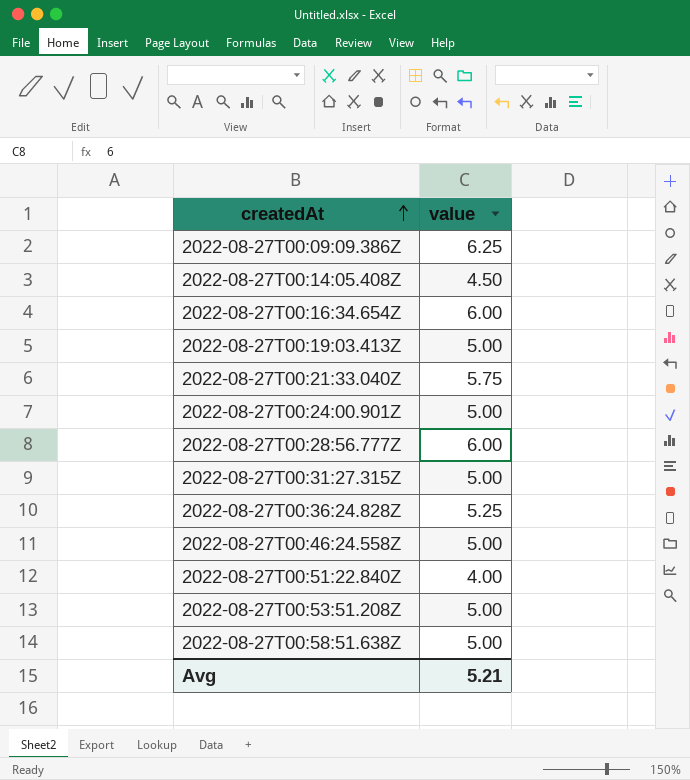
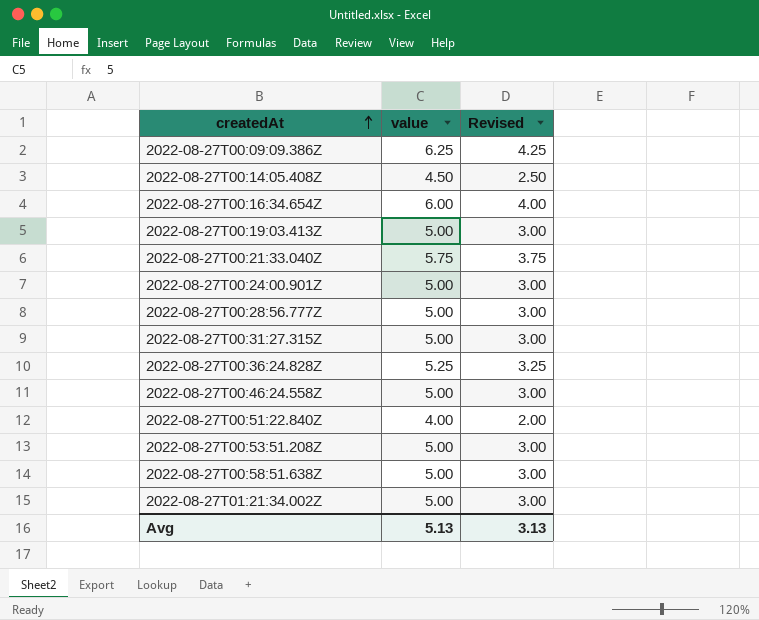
column Revised | formula: none -> [value] - 2
2022-08-27T00:28:56.777Z | value: 6.00 -> 5.00
row 2022-08-27T01:21:34.002Z: none -> 5.00 | 3.00
Avg | value: 5.21 -> 5.13

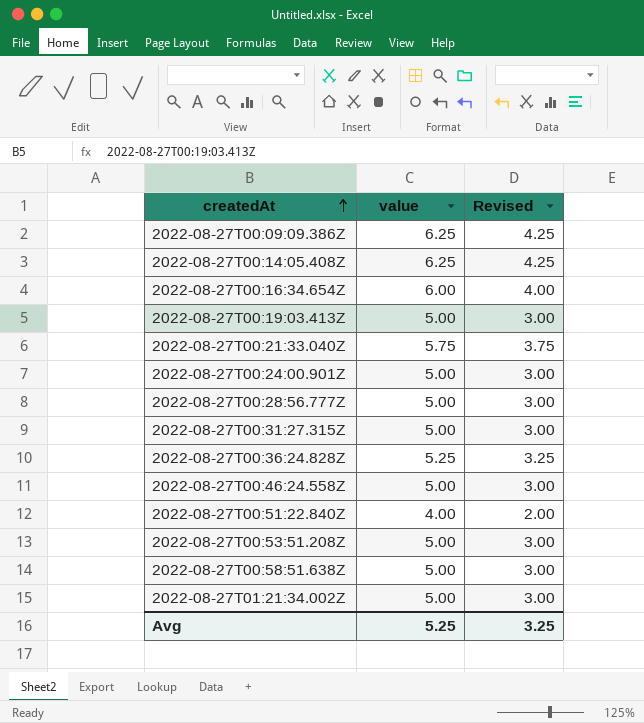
2022-08-27T00:14:05.408Z | value: 4.50 -> 6.25
2022-08-27T00:14:05.408Z | Revised: 2.50 -> 4.25
Avg | value: 5.13 -> 5.25
Avg | Revised: 3.13 -> 3.25

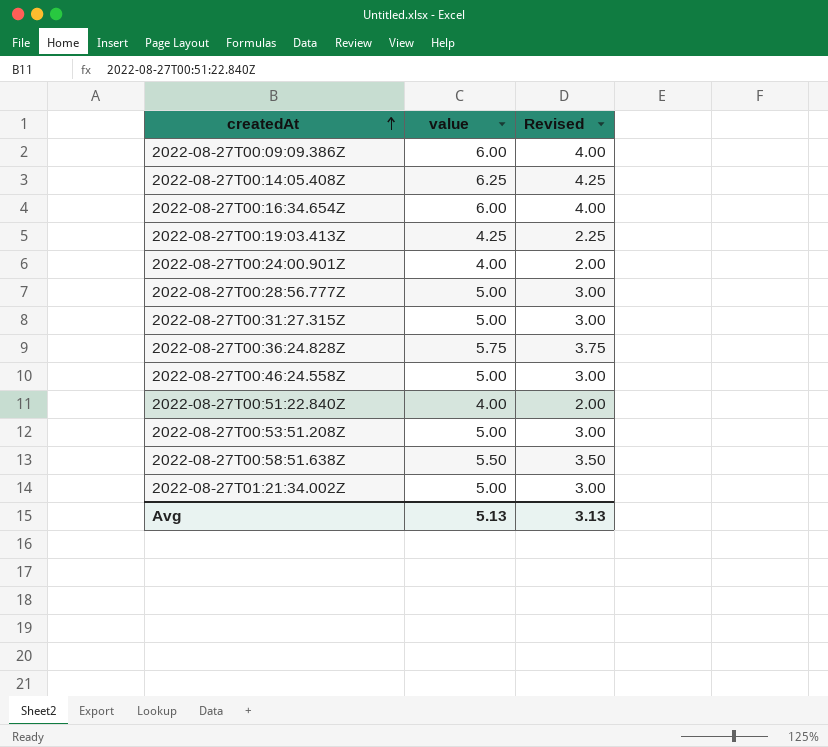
row 2022-08-27T00:21:33.040Z: 5.75 | 3.75 -> none
2022-08-27T00:09:09.386Z | value: 6.25 -> 6.00
2022-08-27T00:09:09.386Z | Revised: 4.25 -> 4.00
2022-08-27T00:19:03.413Z | value: 5.00 -> 4.25
2022-08-27T00:19:03.413Z | Revised: 3.00 -> 2.25
2022-08-27T00:24:00.901Z | value: 5.00 -> 4.00
2022-08-27T00:24:00.901Z | Revised: 3.00 -> 2.00
2022-08-27T00:36:24.828Z | value: 5.25 -> 5.75
2022-08-27T00:36:24.828Z | Revised: 3.25 -> 3.75
2022-08-27T00:58:51.638Z | value: 5.00 -> 5.50
2022-08-27T00:58:51.638Z | Revised: 3.00 -> 3.50
Avg | value: 5.25 -> 5.13
Avg | Revised: 3.25 -> 3.13

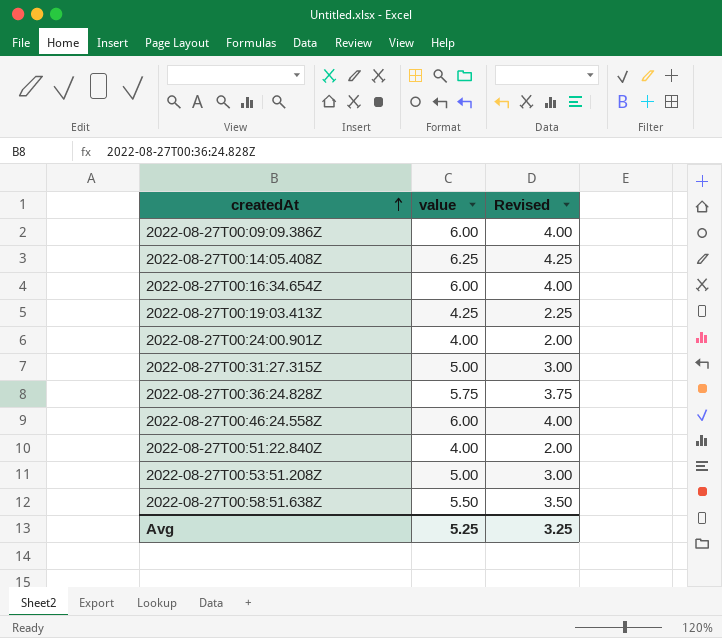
row 2022-08-27T00:28:56.777Z: 5.00 | 3.00 -> none
row 2022-08-27T01:21:34.002Z: 5.00 | 3.00 -> none
2022-08-27T00:46:24.558Z | value: 5.00 -> 6.00
2022-08-27T00:46:24.558Z | Revised: 3.00 -> 4.00
Avg | value: 5.13 -> 5.25
Avg | Revised: 3.13 -> 3.25

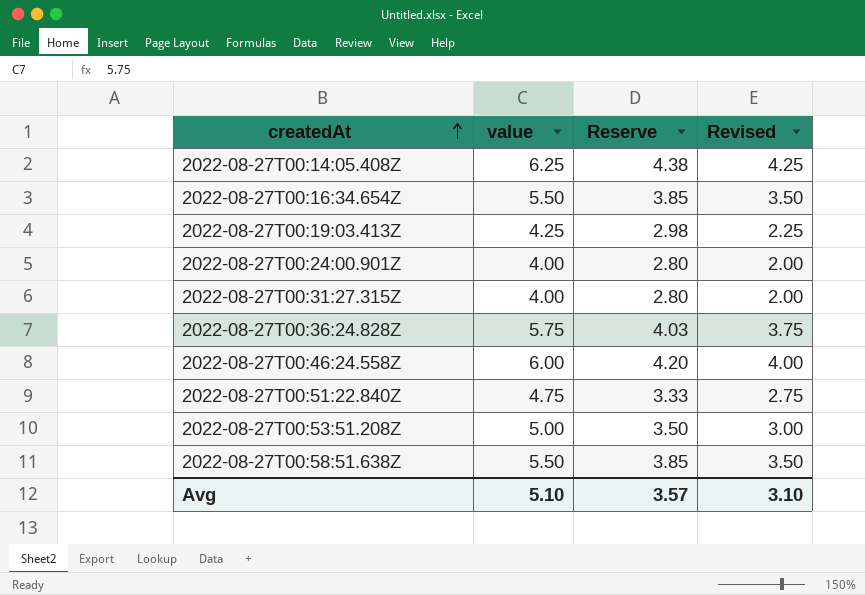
column Reserve | formula: none -> [value] * 0.7
row 2022-08-27T00:09:09.386Z: 6.00 | 4.00 -> none
2022-08-27T00:16:34.654Z | value: 6.00 -> 5.50
2022-08-27T00:16:34.654Z | Revised: 4.00 -> 3.50
2022-08-27T00:31:27.315Z | value: 5.00 -> 4.00
2022-08-27T00:31:27.315Z | Revised: 3.00 -> 2.00
2022-08-27T00:51:22.840Z | value: 4.00 -> 4.75
2022-08-27T00:51:22.840Z | Revised: 2.00 -> 2.75
Avg | value: 5.25 -> 5.10
Avg | Revised: 3.25 -> 3.10

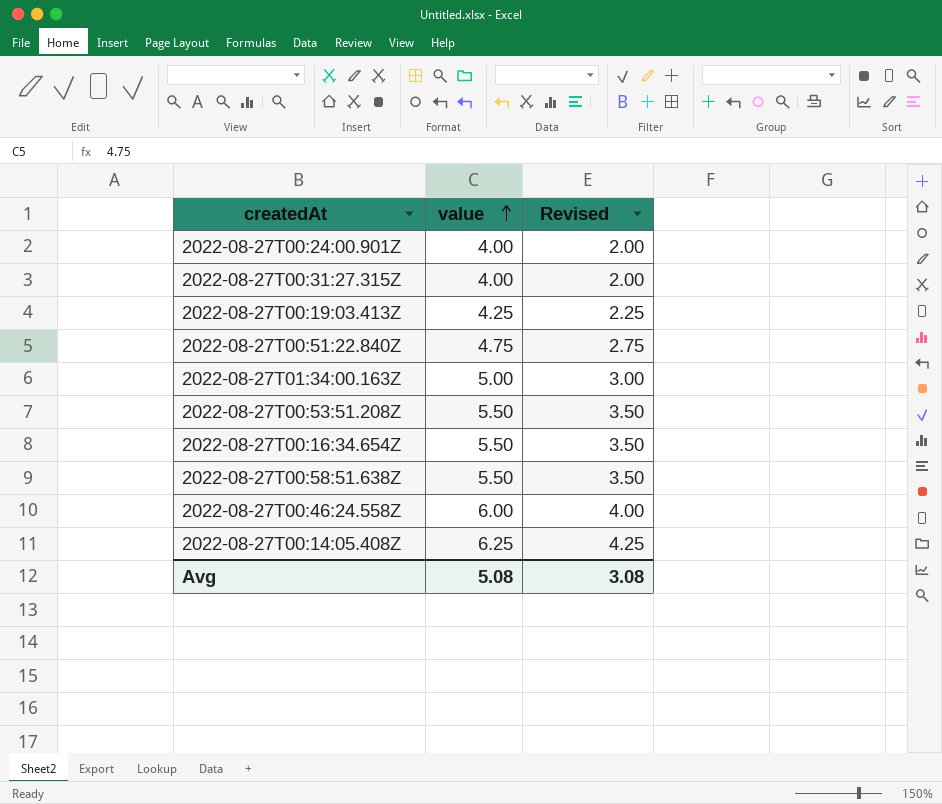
row order: createdAt ascending -> value ascending
column Reserve | formula: [value] * 0.7 -> none
row 2022-08-27T00:36:24.828Z: 5.75 | 4.03 | 3.75 -> none
row 2022-08-27T01:34:00.163Z: none -> 5.00 | 3.00
2022-08-27T00:53:51.208Z | value: 5.00 -> 5.50
2022-08-27T00:53:51.208Z | Revised: 3.00 -> 3.50
Avg | value: 5.10 -> 5.08
Avg | Revised: 3.10 -> 3.08

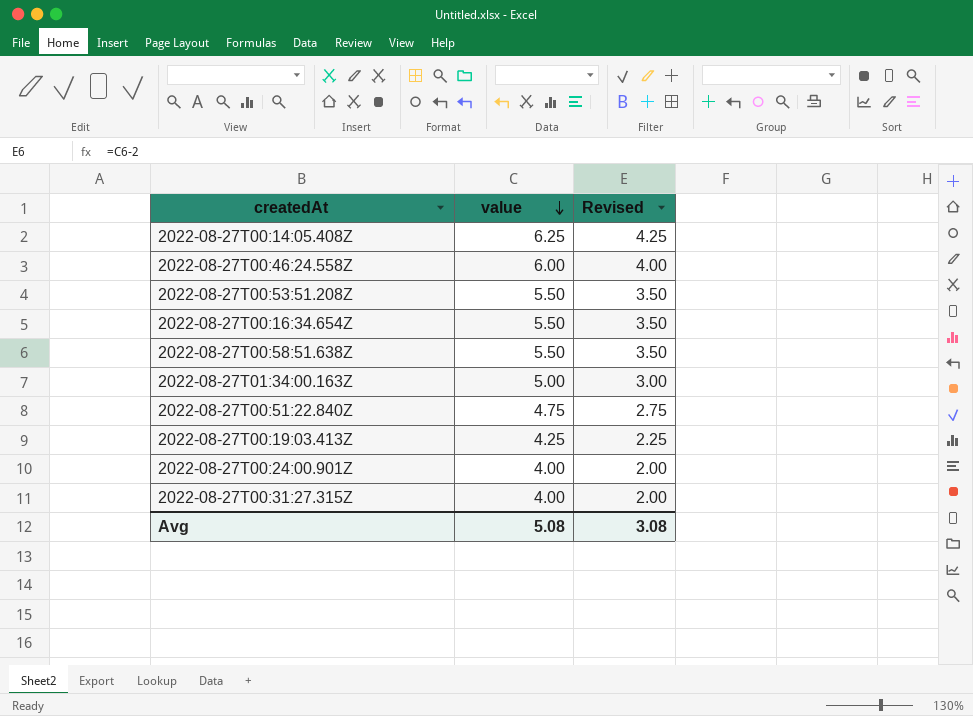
row order: value ascending -> value descending

